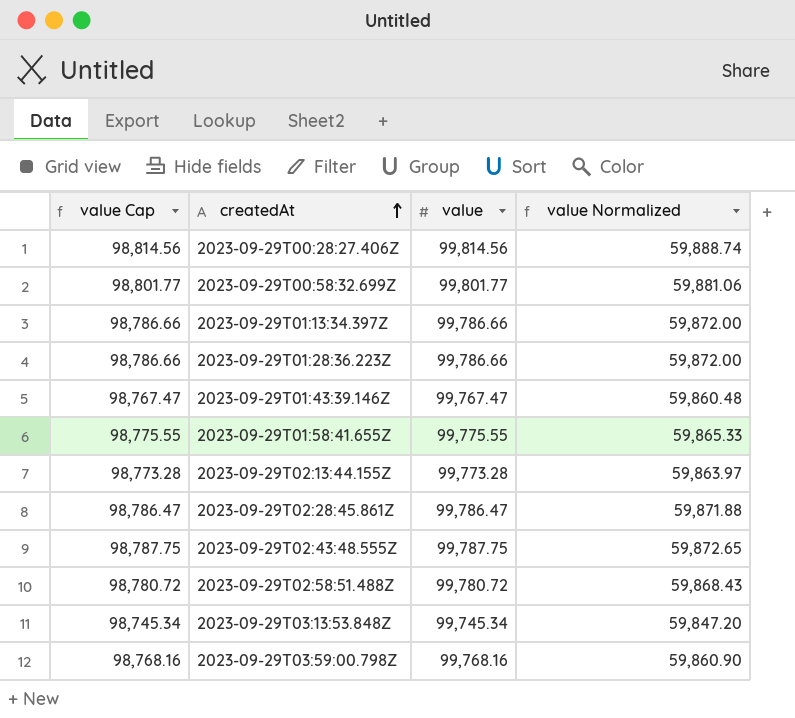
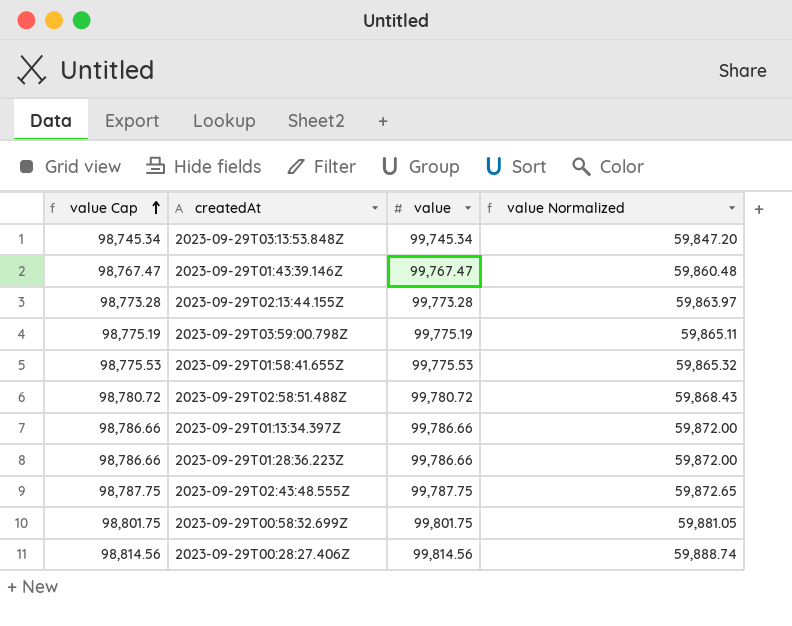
row order: createdAt ascending -> value Cap ascending
row 2023-09-29T02:28:45.861Z: 98,786.47 | 99,786.47 | 59,871.88 -> none
2023-09-29T03:59:00.798Z | value Cap: 98,768.16 -> 98,775.19
2023-09-29T03:59:00.798Z | value: 99,768.16 -> 99,775.19
2023-09-29T03:59:00.798Z | value Normalized: 59,860.90 -> 59,865.11
2023-09-29T01:58:41.655Z | value Cap: 98,775.55 -> 98,775.53
2023-09-29T01:58:41.655Z | value: 99,775.55 -> 99,775.53
2023-09-29T01:58:41.655Z | value Normalized: 59,865.33 -> 59,865.32
2023-09-29T00:58:32.699Z | value Cap: 98,801.77 -> 98,801.75
2023-09-29T00:58:32.699Z | value: 99,801.77 -> 99,801.75
2023-09-29T00:58:32.699Z | value Normalized: 59,881.06 -> 59,881.05

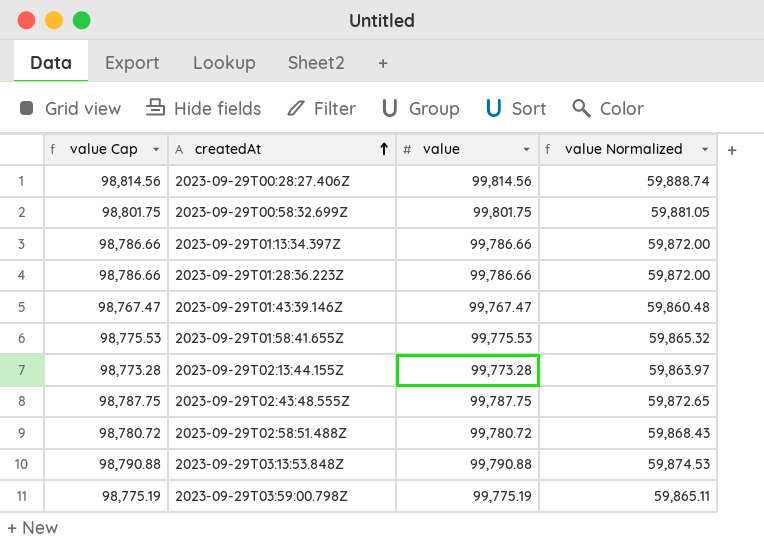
row order: value Cap ascending -> createdAt ascending
2023-09-29T03:13:53.848Z | value Cap: 98,745.34 -> 98,790.88
2023-09-29T03:13:53.848Z | value: 99,745.34 -> 99,790.88
2023-09-29T03:13:53.848Z | value Normalized: 59,847.20 -> 59,874.53

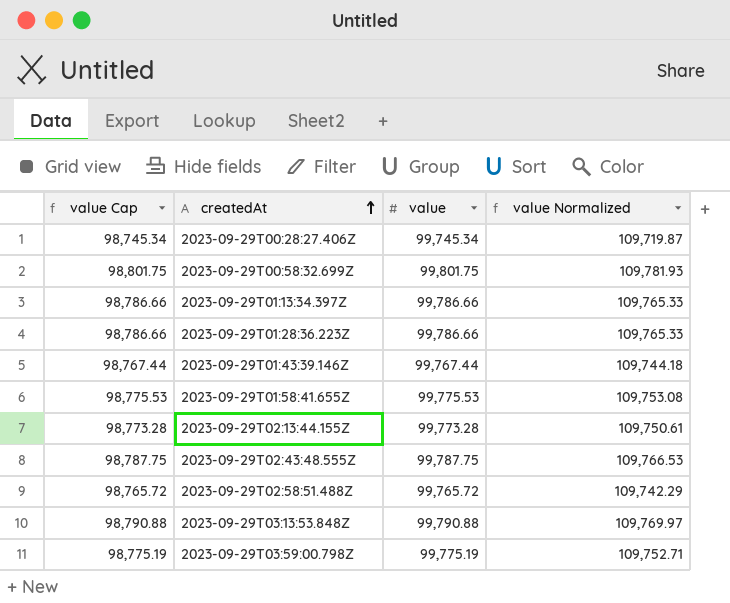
column value Normalized | formula: [value] * 0.6 -> [value] * 1.1
2023-09-29T00:28:27.406Z | value Cap: 98,814.56 -> 98,745.34
2023-09-29T00:28:27.406Z | value: 99,814.56 -> 99,745.34
2023-09-29T01:43:39.146Z | value Cap: 98,767.47 -> 98,767.44
2023-09-29T01:43:39.146Z | value: 99,767.47 -> 99,767.44
2023-09-29T02:58:51.488Z | value Cap: 98,780.72 -> 98,765.72
2023-09-29T02:58:51.488Z | value: 99,780.72 -> 99,765.72

